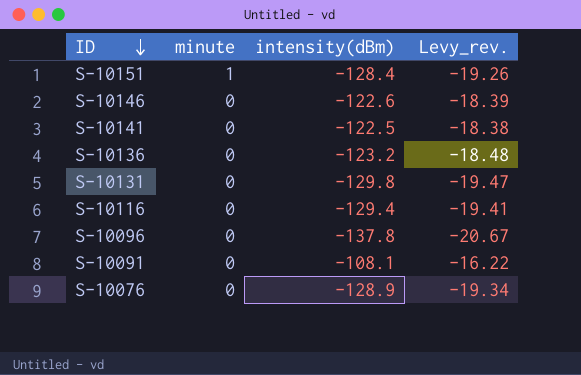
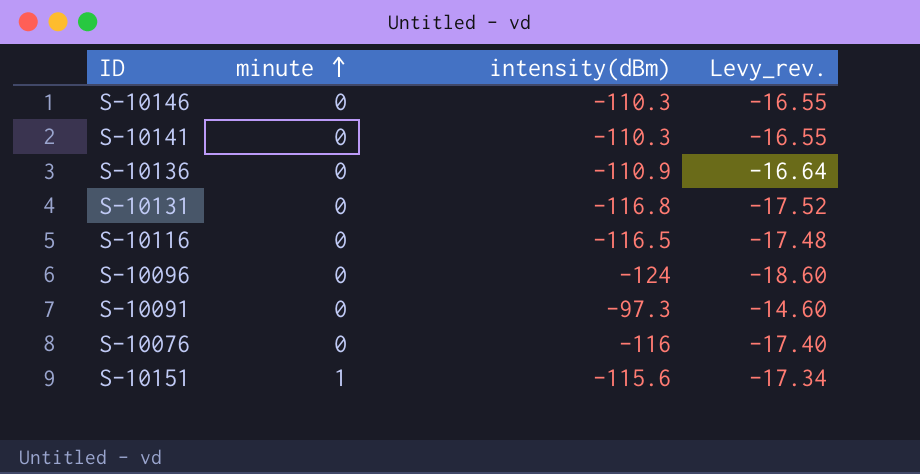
row order: ID descending -> minute ascending
S-10146 | intensity(dBm): -122.6 -> -110.3
S-10146 | Levy_rev.: -18.39 -> -16.55
S-10141 | intensity(dBm): -122.5 -> -110.3
S-10141 | Levy_rev.: -18.38 -> -16.55
S-10136 | intensity(dBm): -123.2 -> -110.9
S-10136 | Levy_rev.: -18.48 -> -16.64
S-10131 | intensity(dBm): -129.8 -> -116.8
S-10131 | Levy_rev.: -19.47 -> -17.52
S-10116 | intensity(dBm): -129.4 -> -116.5
S-10116 | Levy_rev.: -19.41 -> -17.48
S-10096 | intensity(dBm): -137.8 -> -124
S-10096 | Levy_rev.: -20.67 -> -18.60
S-10091 | intensity(dBm): -108.1 -> -97.3
S-10091 | Levy_rev.: -16.22 -> -14.60
S-10076 | intensity(dBm): -128.9 -> -116
S-10076 | Levy_rev.: -19.34 -> -17.40
S-10151 | intensity(dBm): -128.4 -> -115.6
S-10151 | Levy_rev.: -19.26 -> -17.34

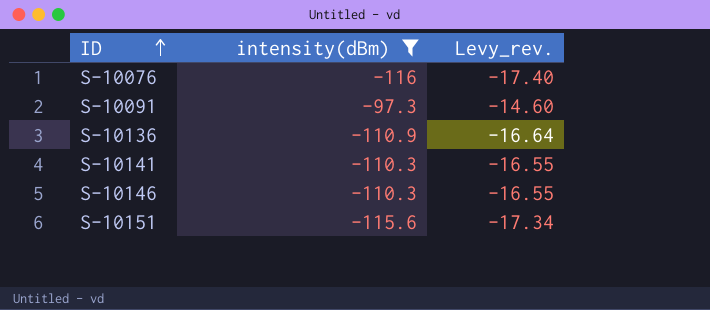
filter: none -> intensity(dBm) >= -116
row order: minute ascending -> ID ascending
column minute | position: 2 -> none

